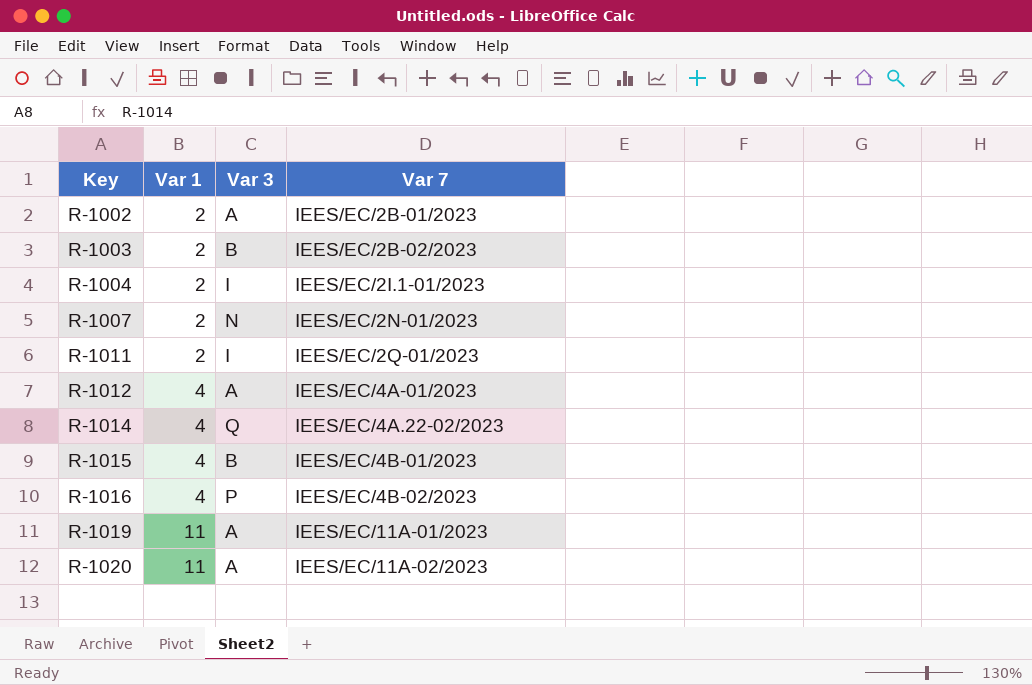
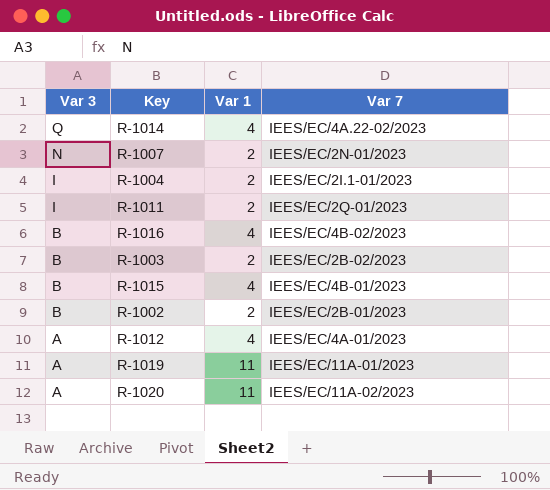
row order: Key ascending -> Var 3 descending
column Var 3 | position: 3 -> 1
R-1016 | Var 3: P -> B
R-1002 | Var 3: A -> B

